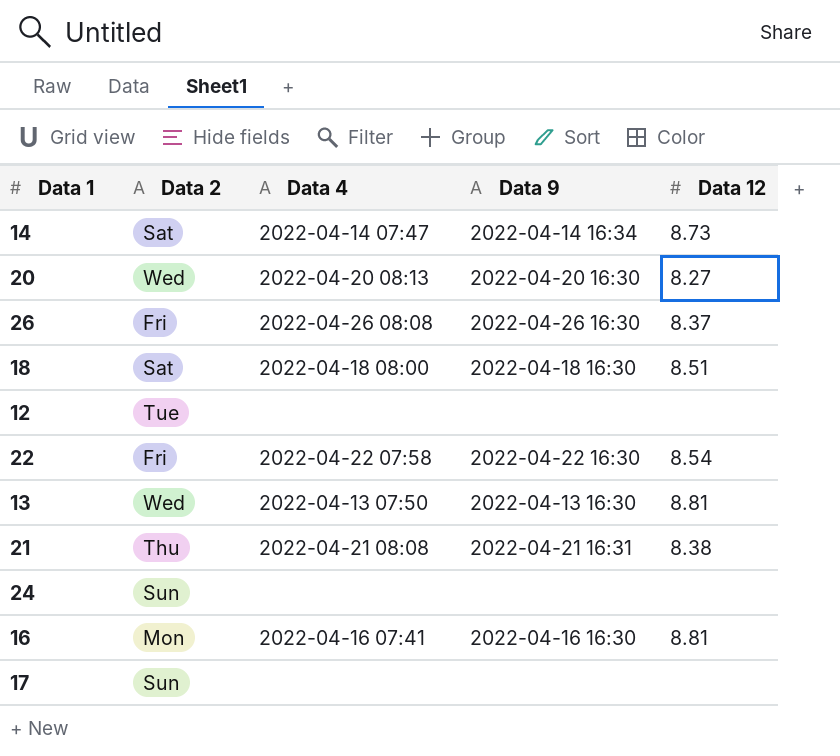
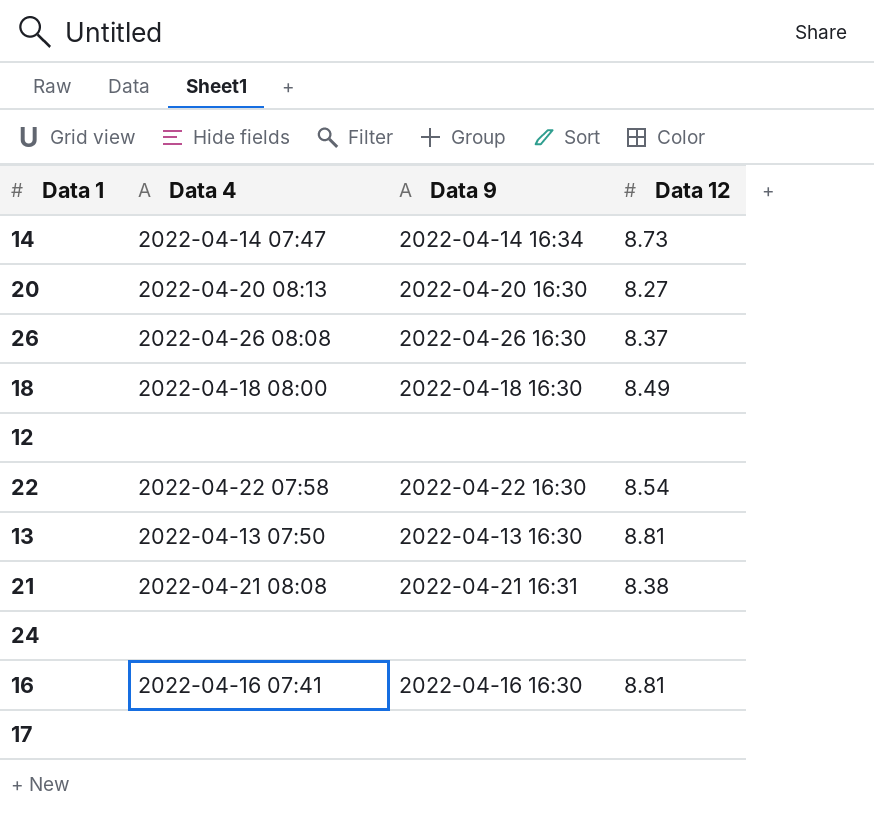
column Data 2 | position: 2 -> none
18 | Data 12: 8.51 -> 8.49

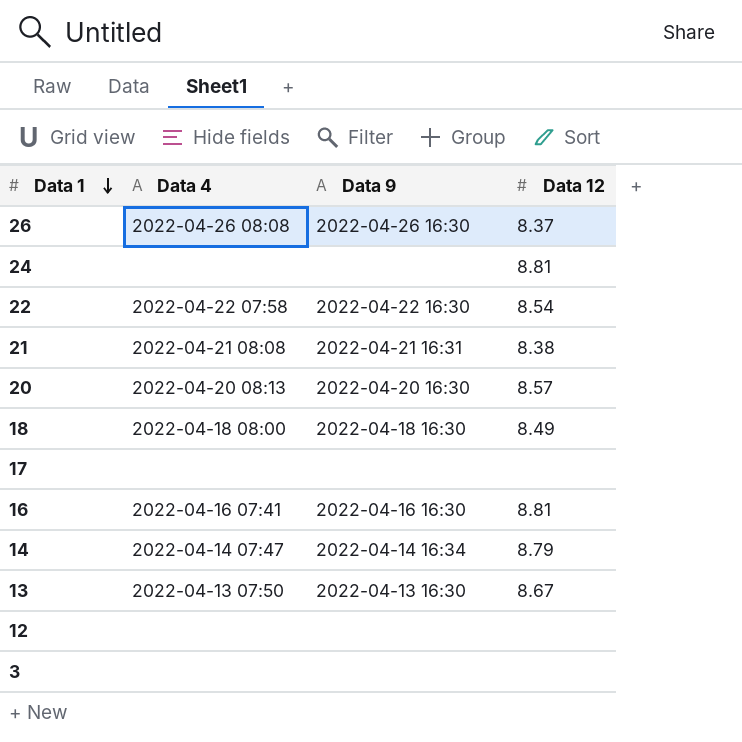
row order: none -> Data 1 descending
24 | Data 12: none -> 8.81
20 | Data 12: 8.27 -> 8.57
14 | Data 12: 8.73 -> 8.79
13 | Data 12: 8.81 -> 8.67
row 3: none -> none | none | none

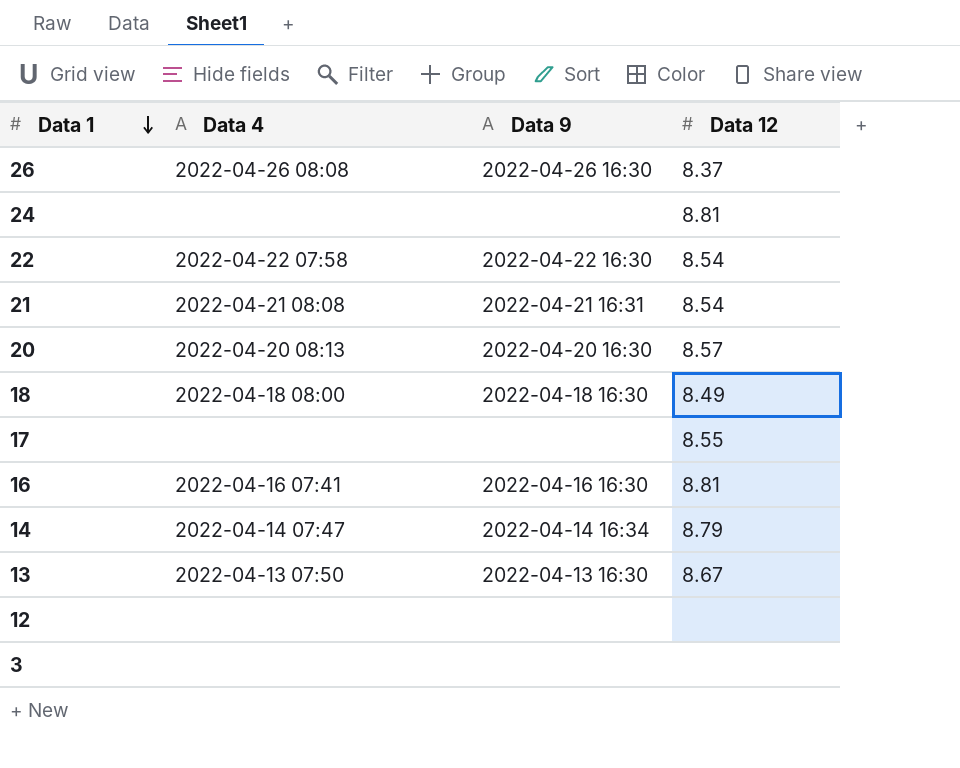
21 | Data 12: 8.38 -> 8.54
17 | Data 12: none -> 8.55

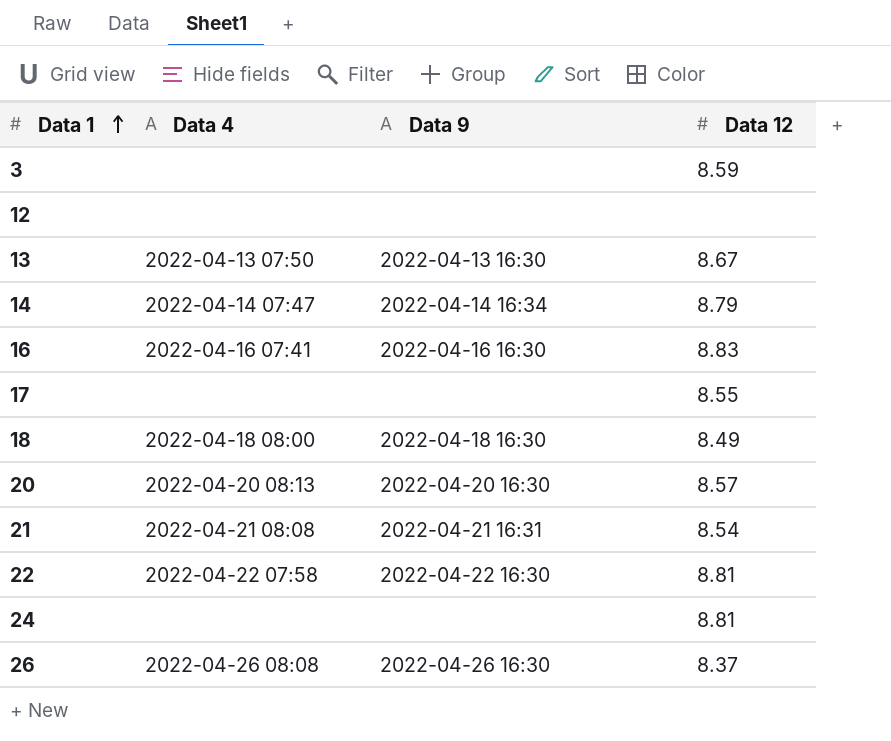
row order: Data 1 descending -> Data 1 ascending
3 | Data 12: none -> 8.59
16 | Data 12: 8.81 -> 8.83
22 | Data 12: 8.54 -> 8.81

